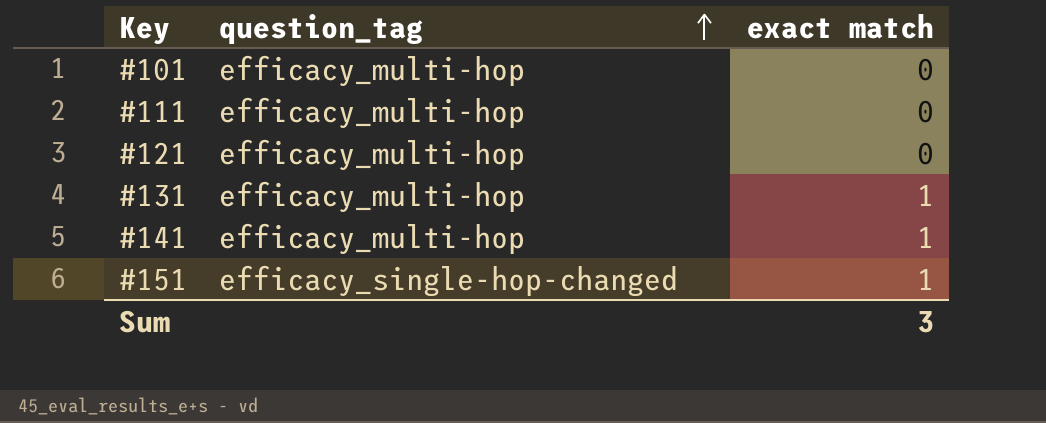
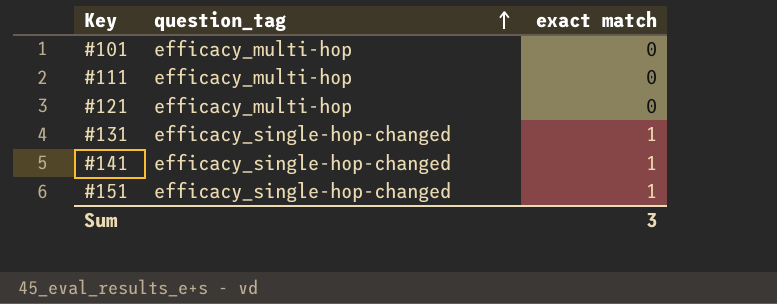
#131 | question_tag: efficacy_multi-hop -> efficacy_single-hop-changed
#141 | question_tag: efficacy_multi-hop -> efficacy_single-hop-changed

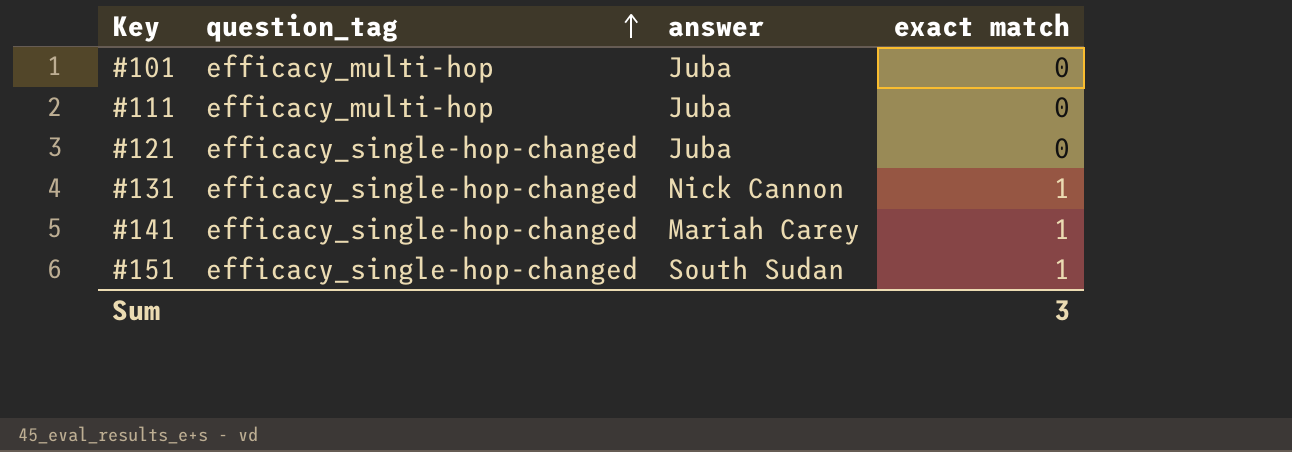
column answer | position: none -> 3
#121 | question_tag: efficacy_multi-hop -> efficacy_single-hop-changed

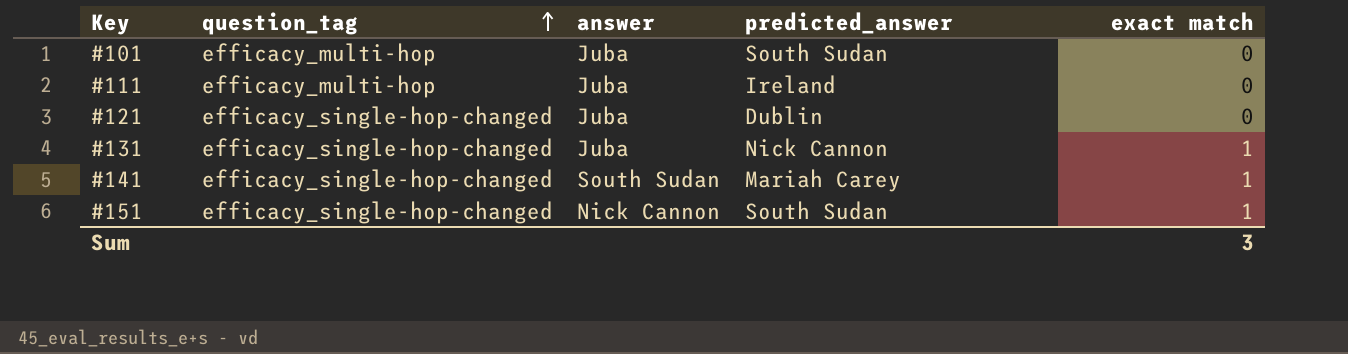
column predicted_answer | position: none -> 4
#131 | answer: Nick Cannon -> Juba
#141 | answer: Mariah Carey -> South Sudan
#151 | answer: South Sudan -> Nick Cannon

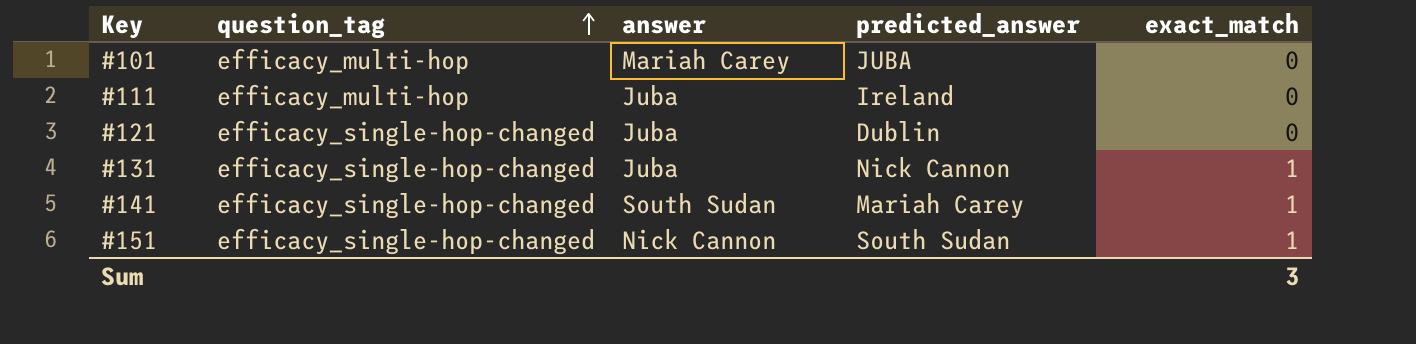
column name: exact match -> exact_match
#101 | answer: Juba -> Mariah Carey
#101 | predicted_answer: South Sudan -> JUBA

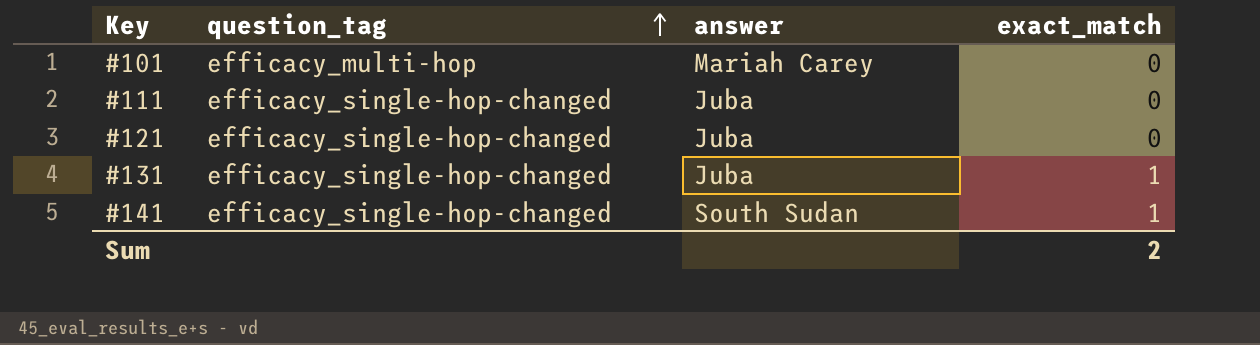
column predicted_answer | position: 4 -> none
row #151: efficacy_single-hop-changed | Nick Cannon | South Sudan | 1 -> none
#111 | question_tag: efficacy_multi-hop -> efficacy_single-hop-changed
Sum | exact_match: 3 -> 2

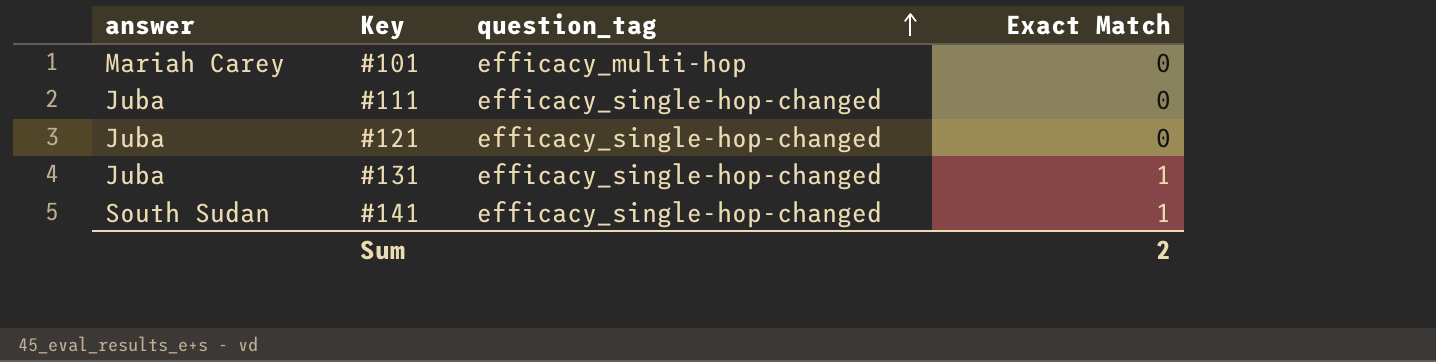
column answer | position: 3 -> 1
column name: exact_match -> Exact Match

